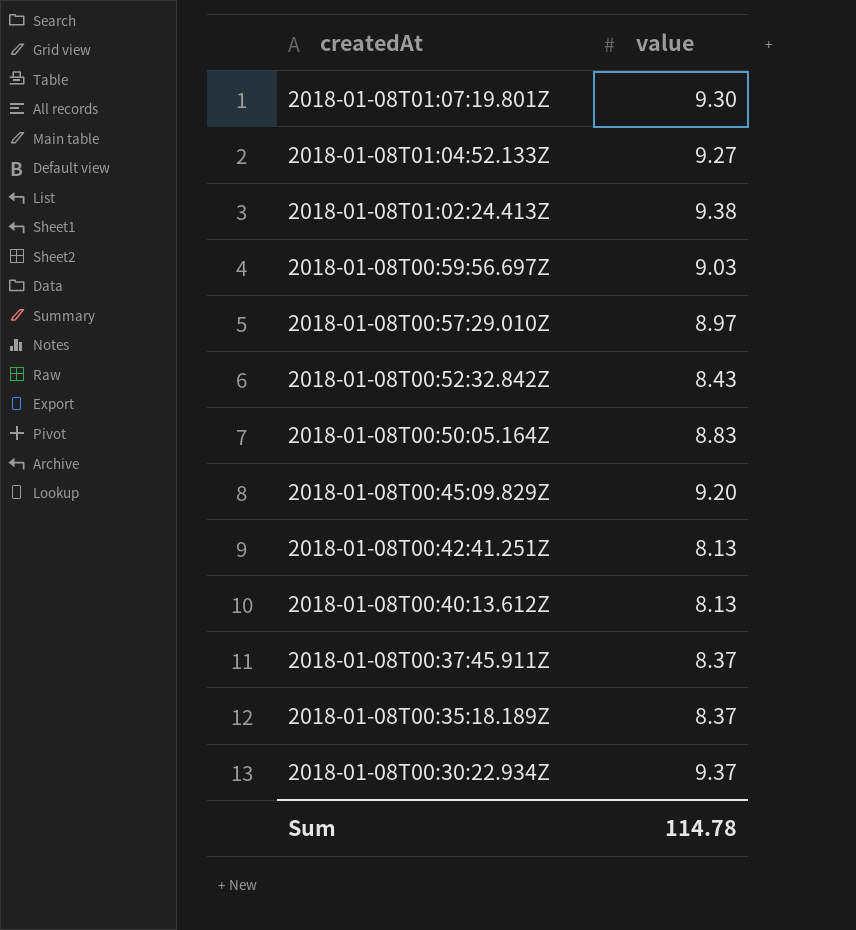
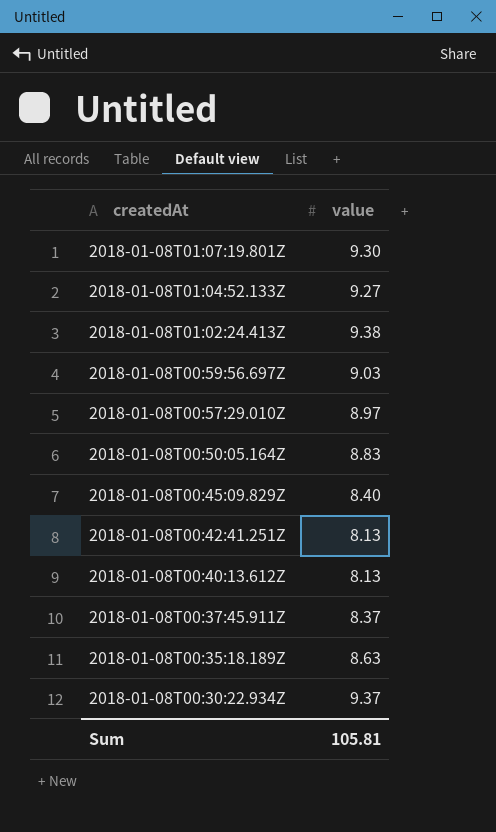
row 2018-01-08T00:52:32.842Z: 8.43 -> none
2018-01-08T00:45:09.829Z | value: 9.20 -> 8.40
2018-01-08T00:35:18.189Z | value: 8.37 -> 8.63
Sum | value: 114.78 -> 105.81

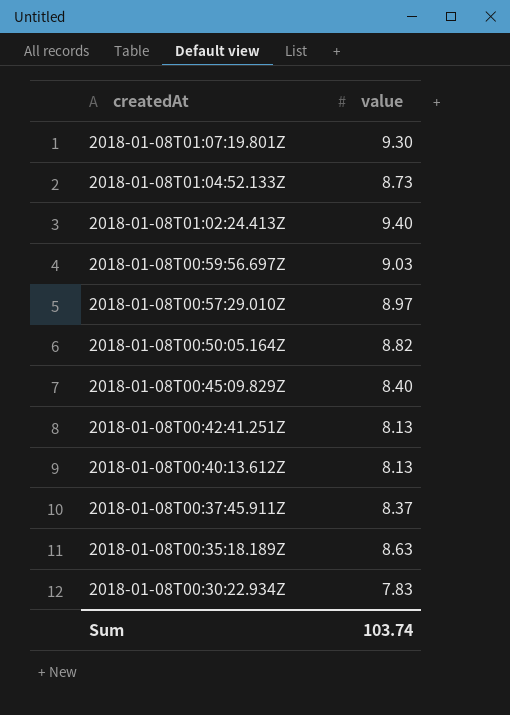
2018-01-08T01:04:52.133Z | value: 9.27 -> 8.73
2018-01-08T01:02:24.413Z | value: 9.38 -> 9.40
2018-01-08T00:50:05.164Z | value: 8.83 -> 8.82
2018-01-08T00:30:22.934Z | value: 9.37 -> 7.83
Sum | value: 105.81 -> 103.74

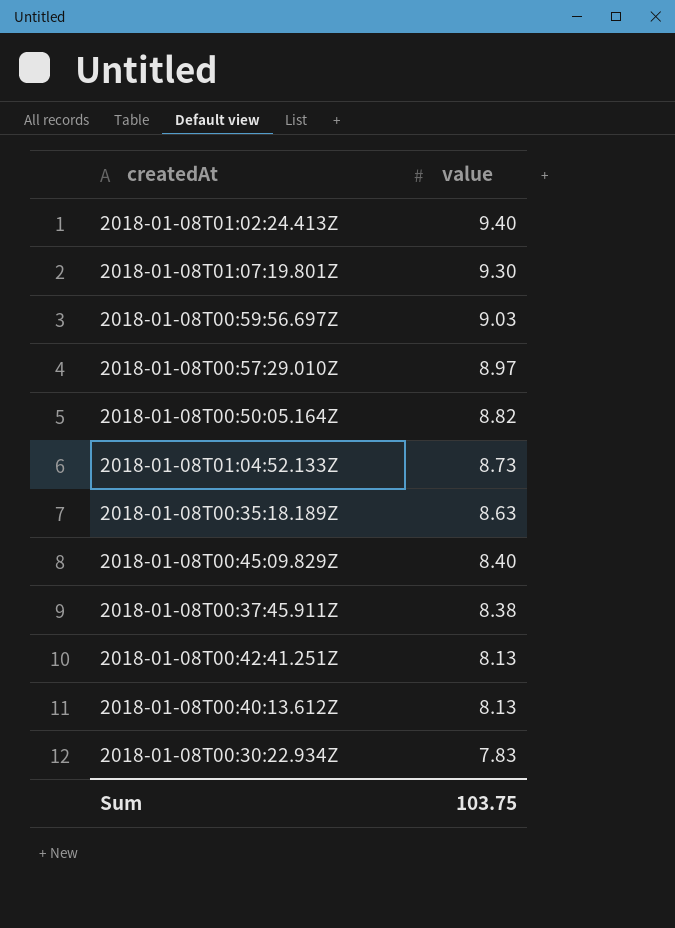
row order: createdAt descending -> value descending
2018-01-08T00:37:45.911Z | value: 8.37 -> 8.38
Sum | value: 103.74 -> 103.75

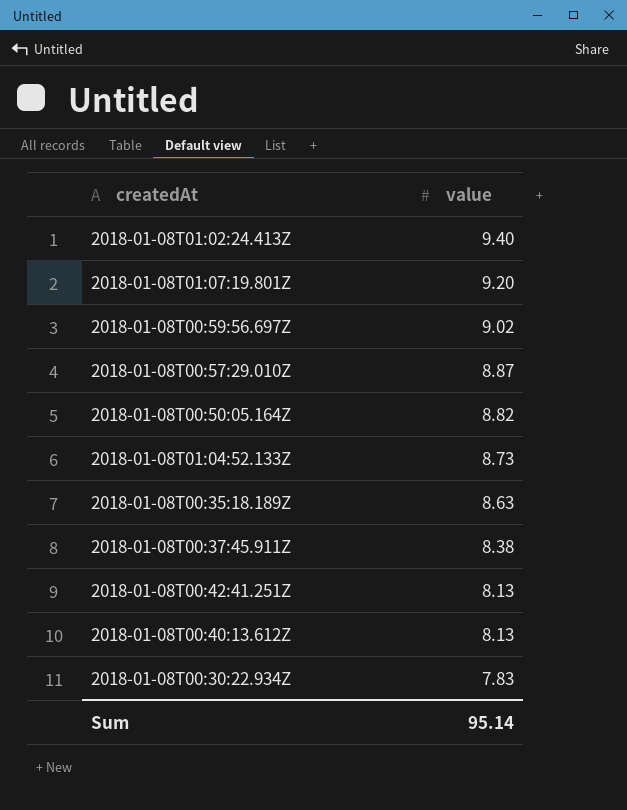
row 2018-01-08T00:45:09.829Z: 8.40 -> none
2018-01-08T01:07:19.801Z | value: 9.30 -> 9.20
2018-01-08T00:59:56.697Z | value: 9.03 -> 9.02
2018-01-08T00:57:29.010Z | value: 8.97 -> 8.87
Sum | value: 103.75 -> 95.14

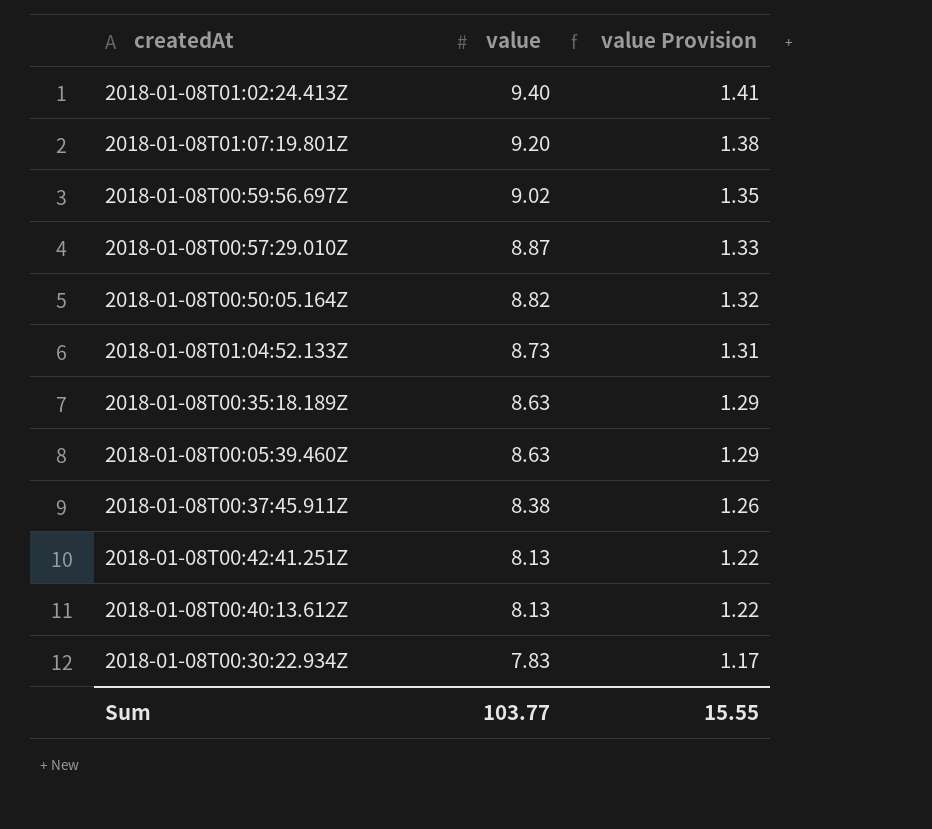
column value Provision | formula: none -> [value] * 0.15
row 2018-01-08T00:05:39.460Z: none -> 8.63 | 1.29
Sum | value: 95.14 -> 103.77

